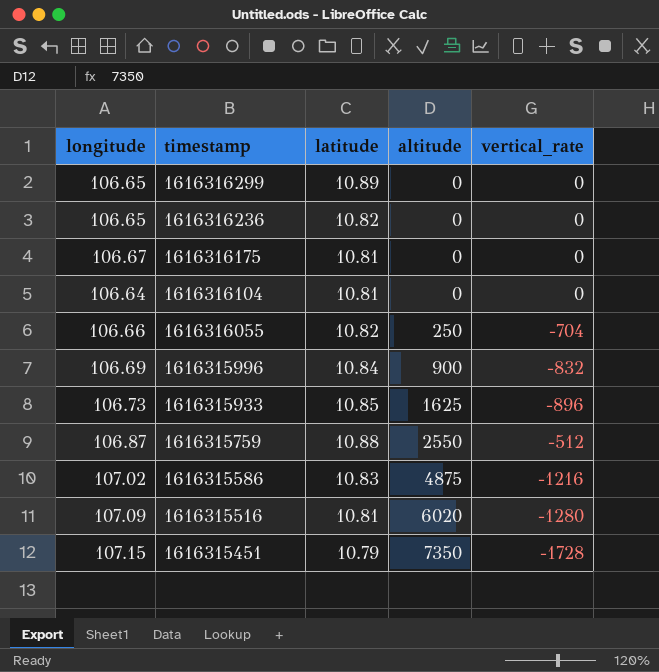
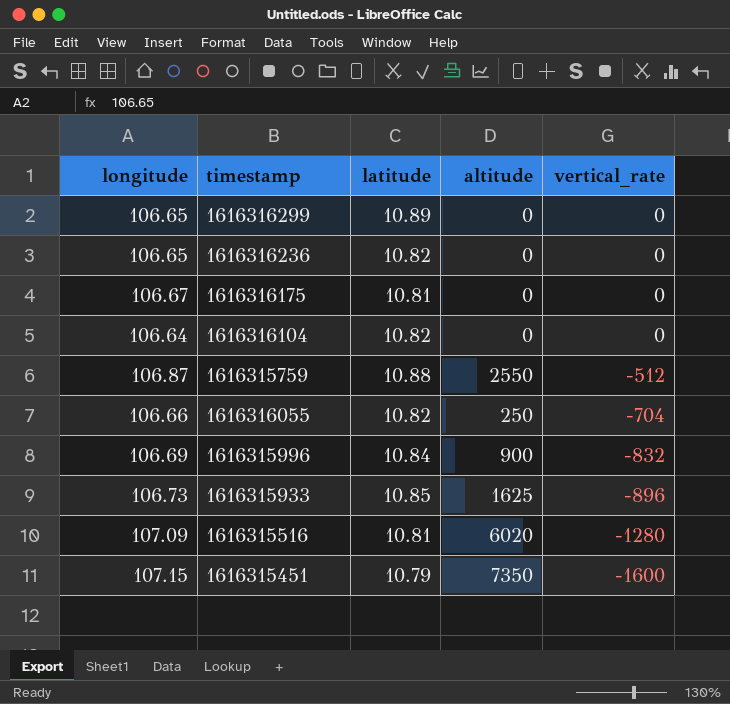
row order: timestamp descending -> vertical_rate descending
row 1616315586: 107.02 | 10.83 | 4875 | -1216 -> none
1616316104 | latitude: 10.81 -> 10.82
1616315451 | vertical_rate: -1728 -> -1600

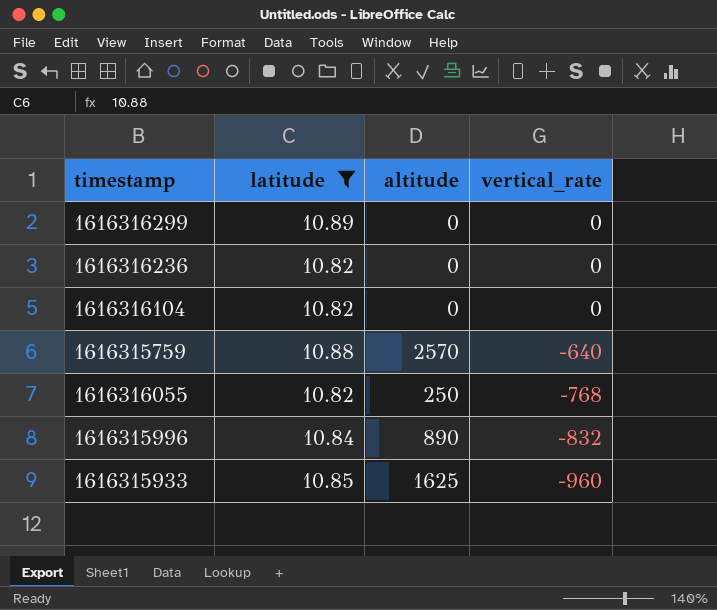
filter: none -> latitude >= 10.82
column longitude | position: 1 -> none
1616315759 | altitude: 2550 -> 2570
1616315759 | vertical_rate: -512 -> -640
1616316055 | vertical_rate: -704 -> -768
1616315996 | altitude: 900 -> 890
1616315933 | vertical_rate: -896 -> -960

